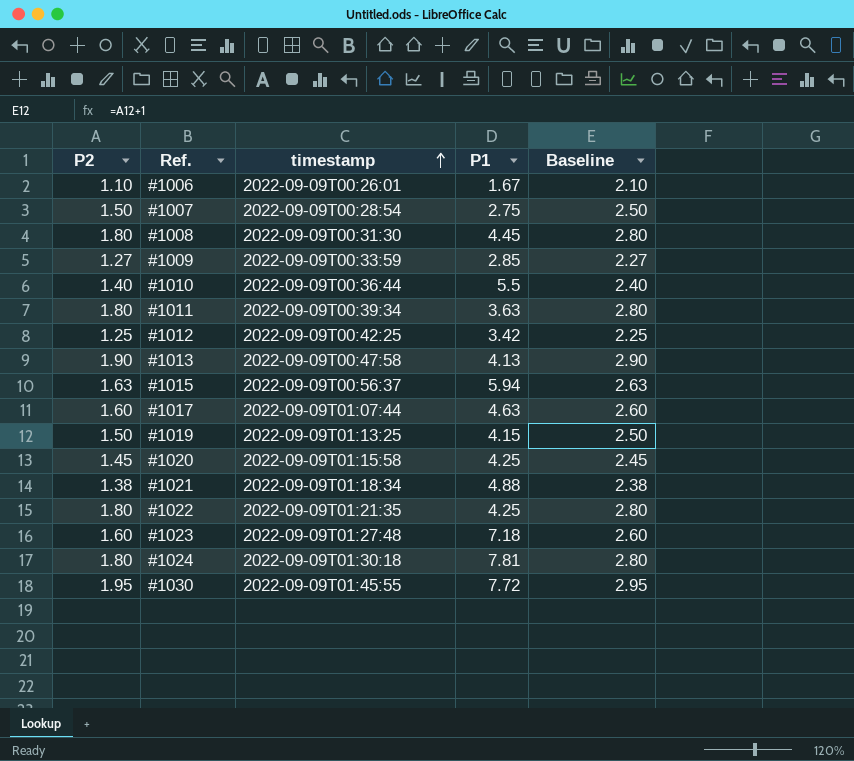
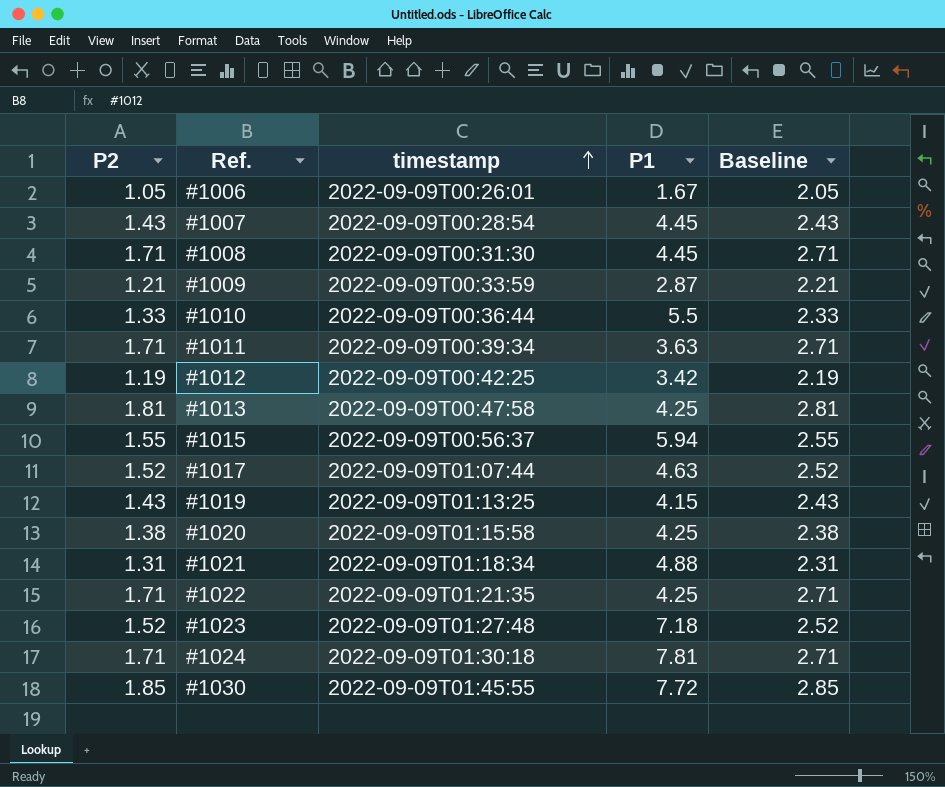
#1006 | P2: 1.10 -> 1.05
#1006 | Baseline: 2.10 -> 2.05
#1007 | P2: 1.50 -> 1.43
#1007 | P1: 2.75 -> 4.45
#1007 | Baseline: 2.50 -> 2.43
#1008 | P2: 1.80 -> 1.71
#1008 | Baseline: 2.80 -> 2.71
#1009 | P2: 1.27 -> 1.21
#1009 | P1: 2.85 -> 2.87
#1009 | Baseline: 2.27 -> 2.21
#1010 | P2: 1.40 -> 1.33
#1010 | Baseline: 2.40 -> 2.33
#1011 | P2: 1.80 -> 1.71
#1011 | Baseline: 2.80 -> 2.71
#1012 | P2: 1.25 -> 1.19
#1012 | Baseline: 2.25 -> 2.19
#1013 | P2: 1.90 -> 1.81
#1013 | P1: 4.13 -> 4.25
#1013 | Baseline: 2.90 -> 2.81
#1015 | P2: 1.63 -> 1.55
#1015 | Baseline: 2.63 -> 2.55
#1017 | P2: 1.60 -> 1.52
#1017 | Baseline: 2.60 -> 2.52
#1019 | P2: 1.50 -> 1.43
#1019 | Baseline: 2.50 -> 2.43
#1020 | P2: 1.45 -> 1.38
#1020 | Baseline: 2.45 -> 2.38
#1021 | P2: 1.38 -> 1.31
#1021 | Baseline: 2.38 -> 2.31
#1022 | P2: 1.80 -> 1.71
#1022 | Baseline: 2.80 -> 2.71
#1023 | P2: 1.60 -> 1.52
#1023 | Baseline: 2.60 -> 2.52
#1024 | P2: 1.80 -> 1.71
#1024 | Baseline: 2.80 -> 2.71
#1030 | P2: 1.95 -> 1.85
#1030 | Baseline: 2.95 -> 2.85

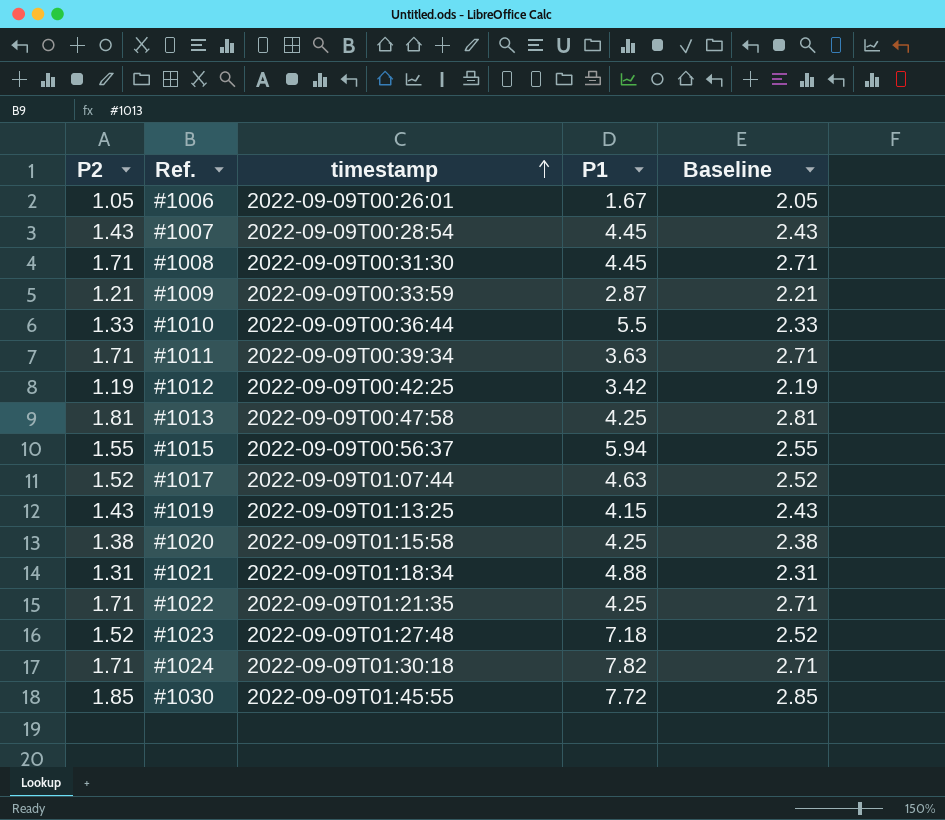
#1024 | P1: 7.81 -> 7.82

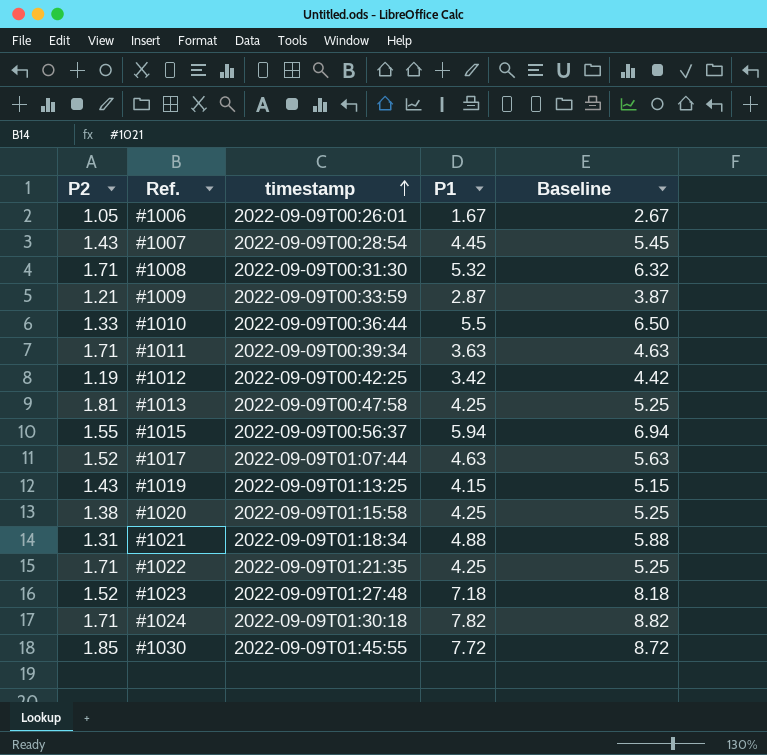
column Baseline | formula: [P2] + 1 -> [P1] + 1
#1008 | P1: 4.45 -> 5.32

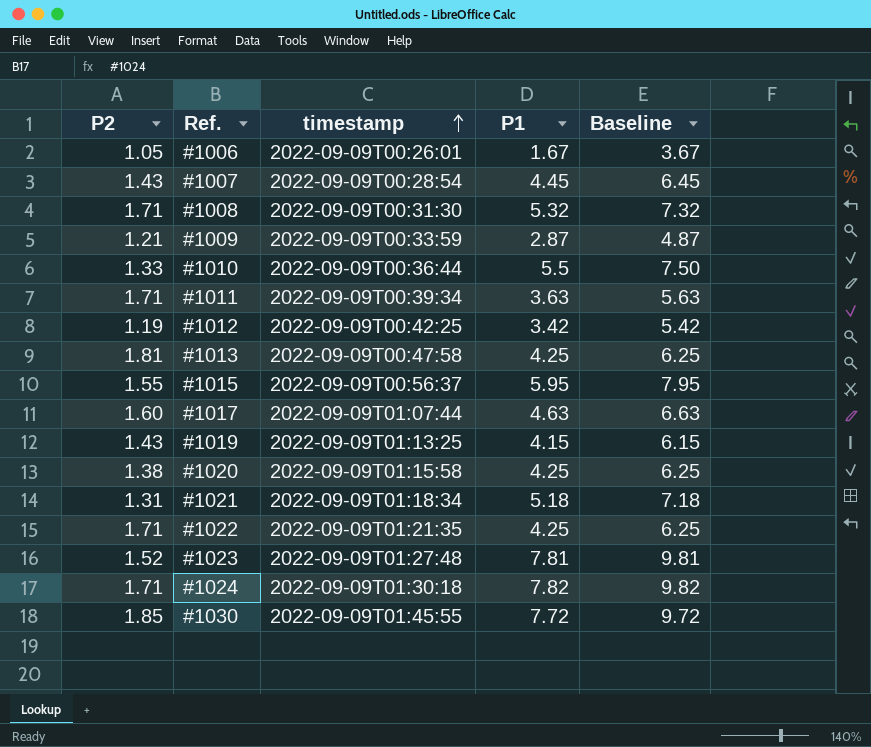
column Baseline | formula: [P1] + 1 -> [P1] + 2
#1015 | P1: 5.94 -> 5.95
#1017 | P2: 1.52 -> 1.60
#1021 | P1: 4.88 -> 5.18
#1023 | P1: 7.18 -> 7.81

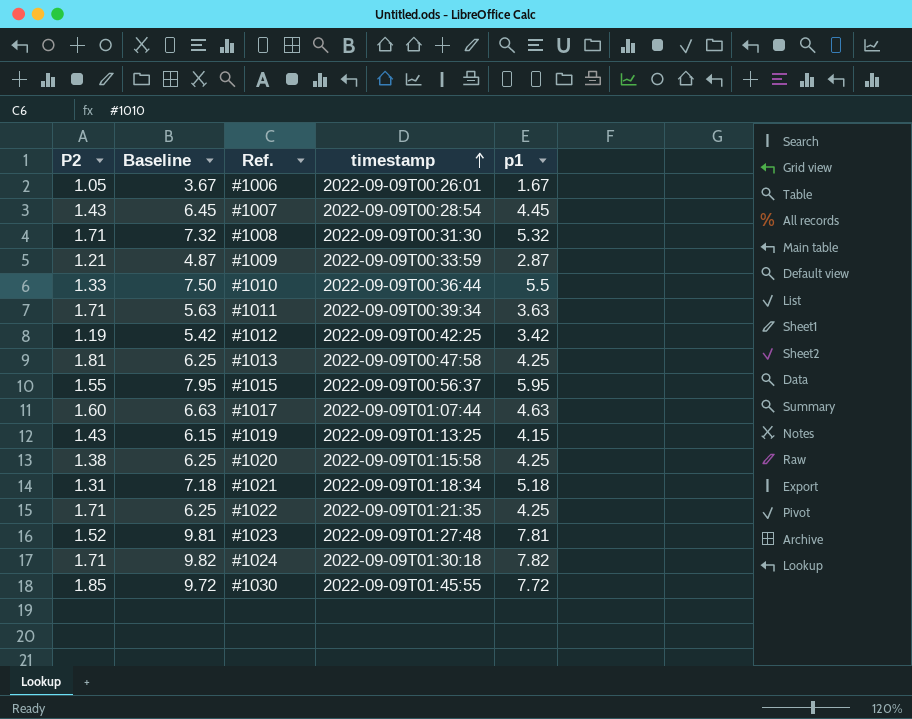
column Baseline | position: 5 -> 2
column name: P1 -> p1

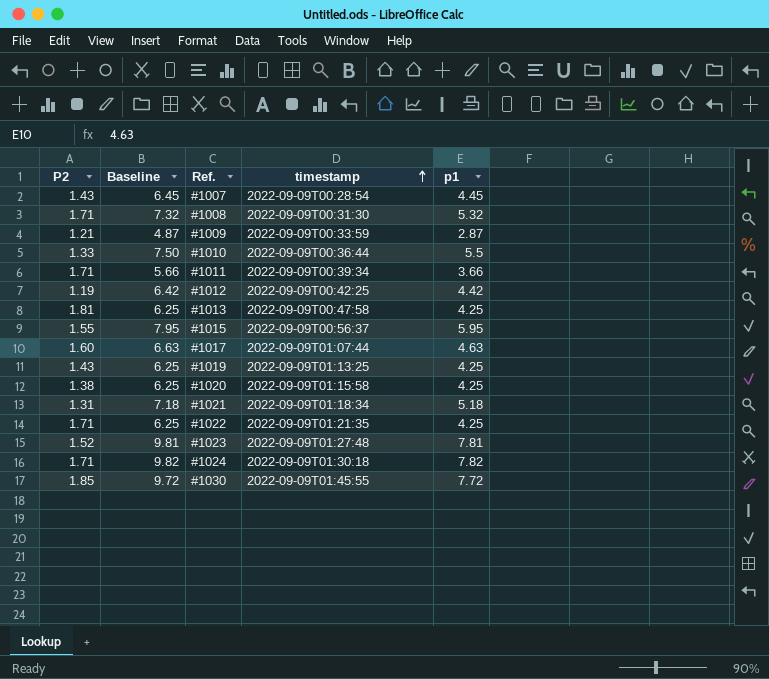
row #1006: 1.05 | 3.67 | 2022-09-09T00:26:01 | 1.67 -> none
#1011 | Baseline: 5.63 -> 5.66
#1011 | p1: 3.63 -> 3.66
#1012 | Baseline: 5.42 -> 6.42
#1012 | p1: 3.42 -> 4.42
#1019 | Baseline: 6.15 -> 6.25
#1019 | p1: 4.15 -> 4.25

